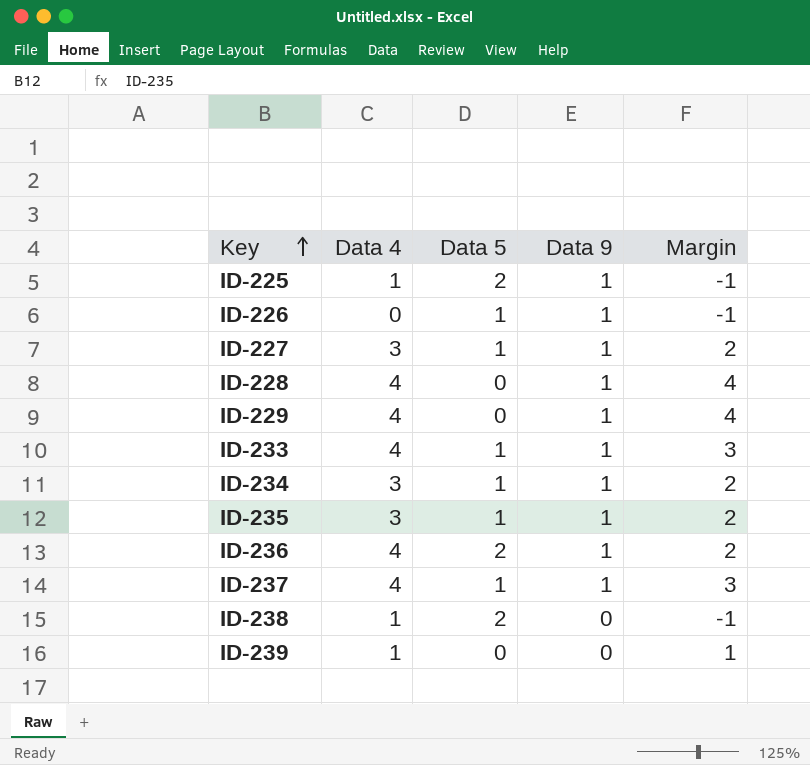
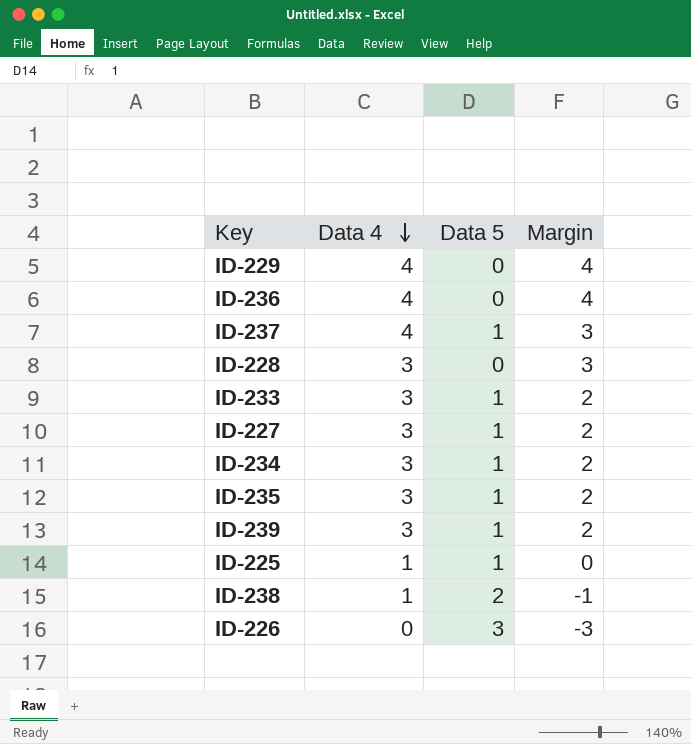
row order: Key ascending -> Data 4 descending
column Data 9 | position: 4 -> none
ID-236 | Data 5: 2 -> 0
ID-236 | Margin: 2 -> 4
ID-228 | Data 4: 4 -> 3
ID-228 | Margin: 4 -> 3
ID-233 | Data 4: 4 -> 3
ID-233 | Margin: 3 -> 2
ID-239 | Data 4: 1 -> 3
ID-239 | Data 5: 0 -> 1
ID-239 | Margin: 1 -> 2
ID-225 | Data 5: 2 -> 1
ID-225 | Margin: -1 -> 0
ID-226 | Data 5: 1 -> 3
ID-226 | Margin: -1 -> -3

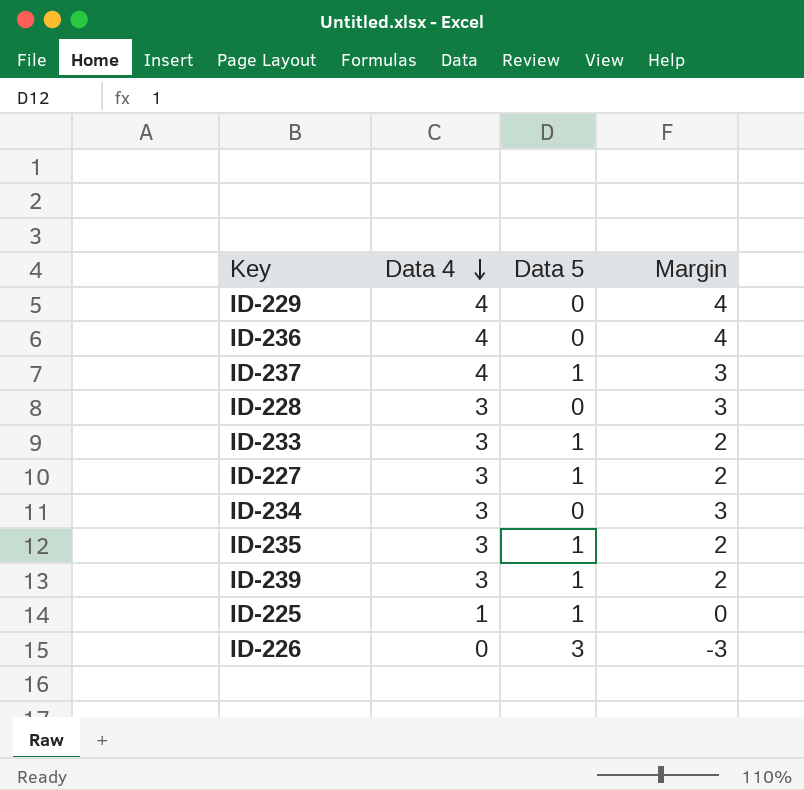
row ID-238: 1 | 2 | -1 -> none
ID-234 | Data 5: 1 -> 0
ID-234 | Margin: 2 -> 3

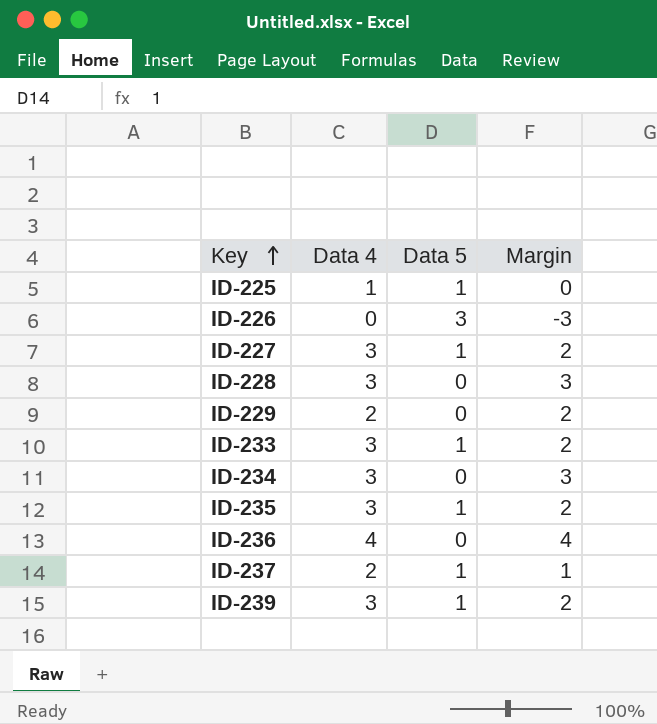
row order: Data 4 descending -> Key ascending
ID-229 | Data 4: 4 -> 2
ID-229 | Margin: 4 -> 2
ID-237 | Data 4: 4 -> 2
ID-237 | Margin: 3 -> 1

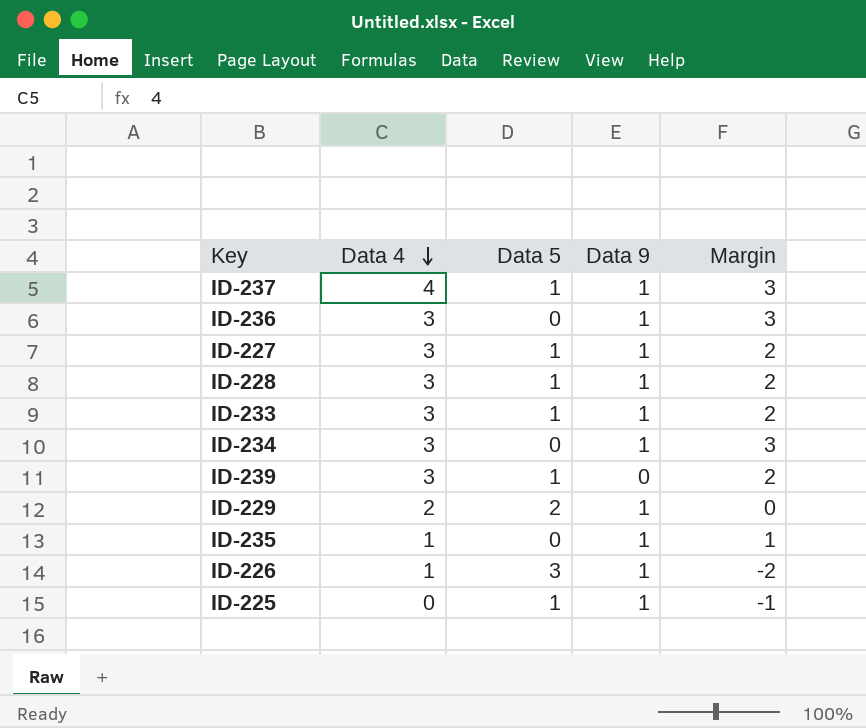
row order: Key ascending -> Data 4 descending
column Data 9 | position: none -> 4
ID-237 | Data 4: 2 -> 4
ID-237 | Margin: 1 -> 3
ID-236 | Data 4: 4 -> 3
ID-236 | Margin: 4 -> 3
ID-228 | Data 5: 0 -> 1
ID-228 | Margin: 3 -> 2
ID-229 | Data 5: 0 -> 2
ID-229 | Margin: 2 -> 0
ID-235 | Data 4: 3 -> 1
ID-235 | Data 5: 1 -> 0
ID-235 | Margin: 2 -> 1
ID-226 | Data 4: 0 -> 1
ID-226 | Margin: -3 -> -2
ID-225 | Data 4: 1 -> 0
ID-225 | Margin: 0 -> -1

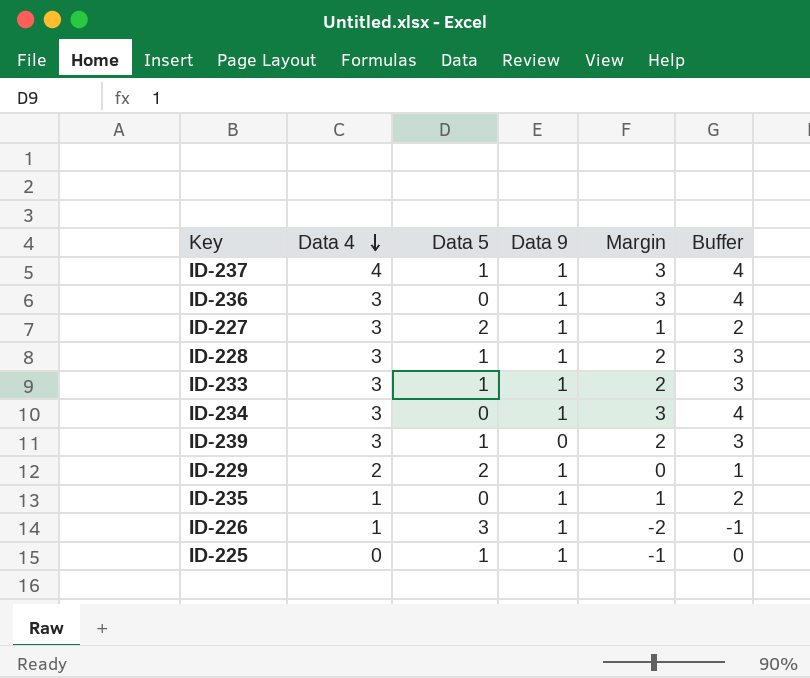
column Buffer | formula: none -> [Margin] + 1
ID-227 | Data 5: 1 -> 2
ID-227 | Margin: 2 -> 1

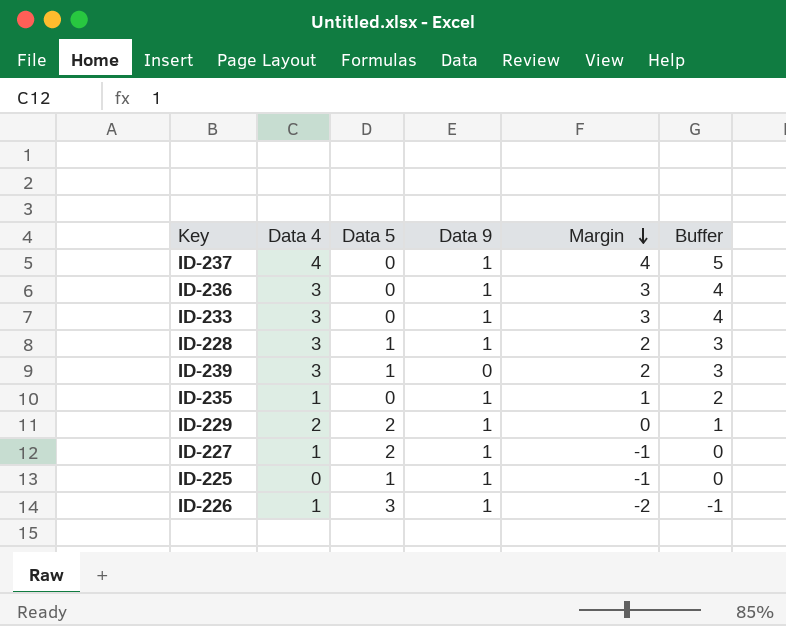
row order: Data 4 descending -> Margin descending
row ID-234: 3 | 0 | 1 | 3 | 4 -> none
ID-237 | Data 5: 1 -> 0
ID-237 | Margin: 3 -> 4
ID-237 | Buffer: 4 -> 5
ID-233 | Data 5: 1 -> 0
ID-233 | Margin: 2 -> 3
ID-233 | Buffer: 3 -> 4
ID-227 | Data 4: 3 -> 1
ID-227 | Margin: 1 -> -1
ID-227 | Buffer: 2 -> 0

